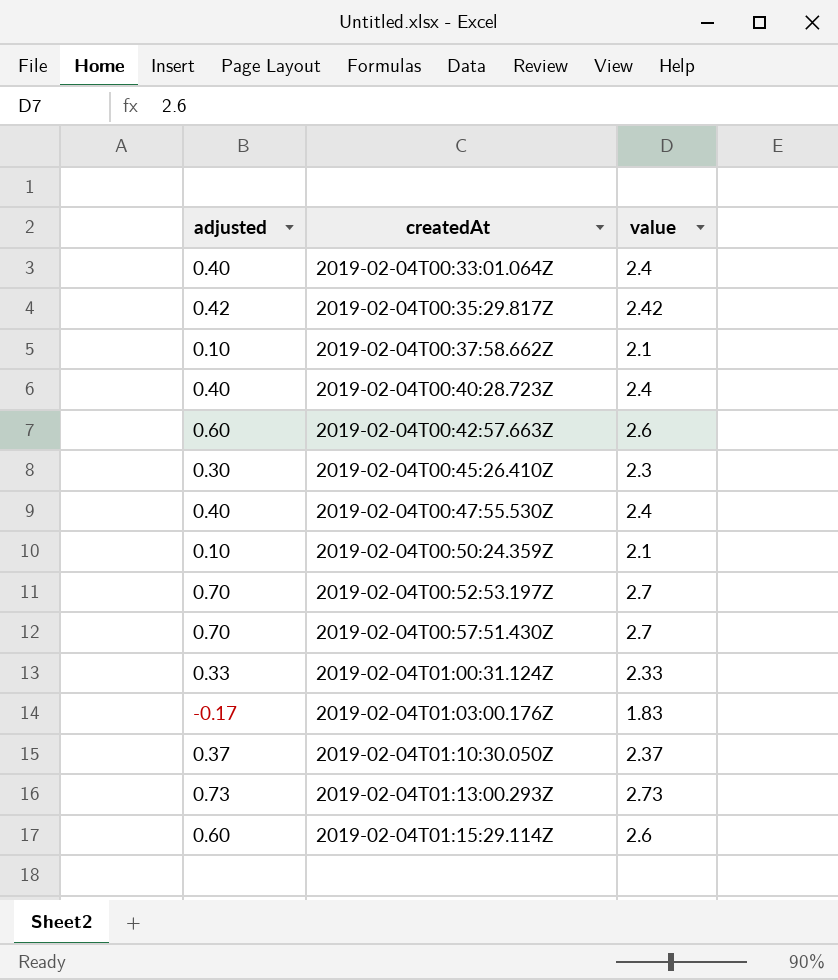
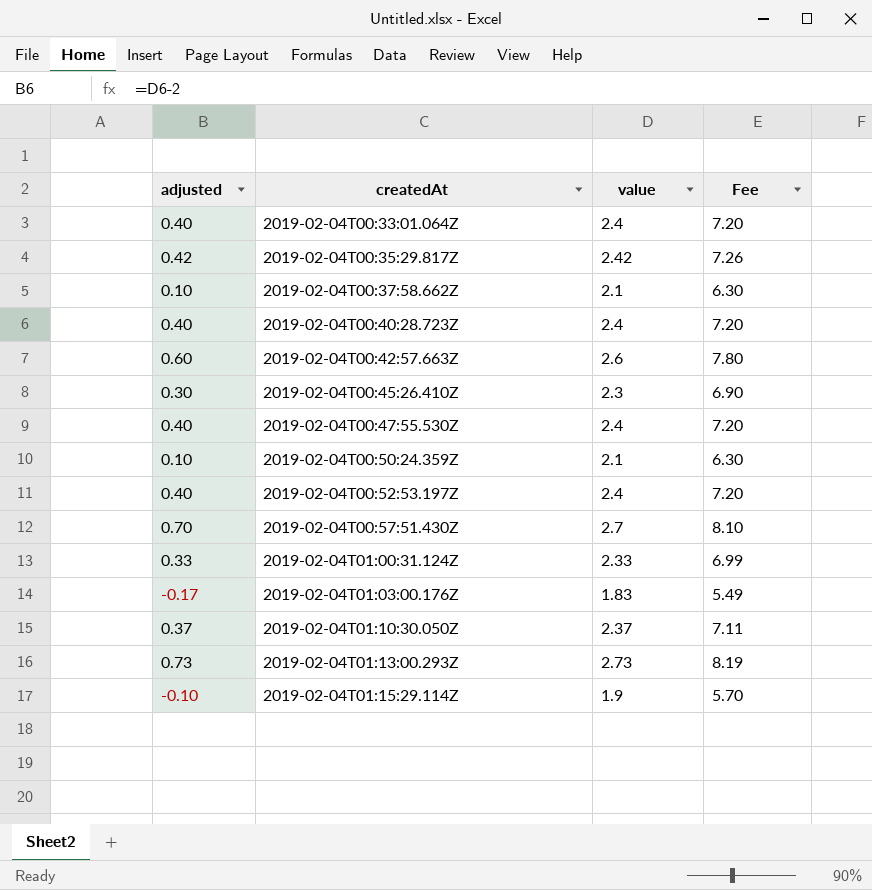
column Fee | formula: none -> [value] * 3
2019-02-04T00:52:53.197Z | adjusted: 0.70 -> 0.40
2019-02-04T00:52:53.197Z | value: 2.7 -> 2.4
2019-02-04T01:15:29.114Z | adjusted: 0.60 -> -0.10
2019-02-04T01:15:29.114Z | value: 2.6 -> 1.9

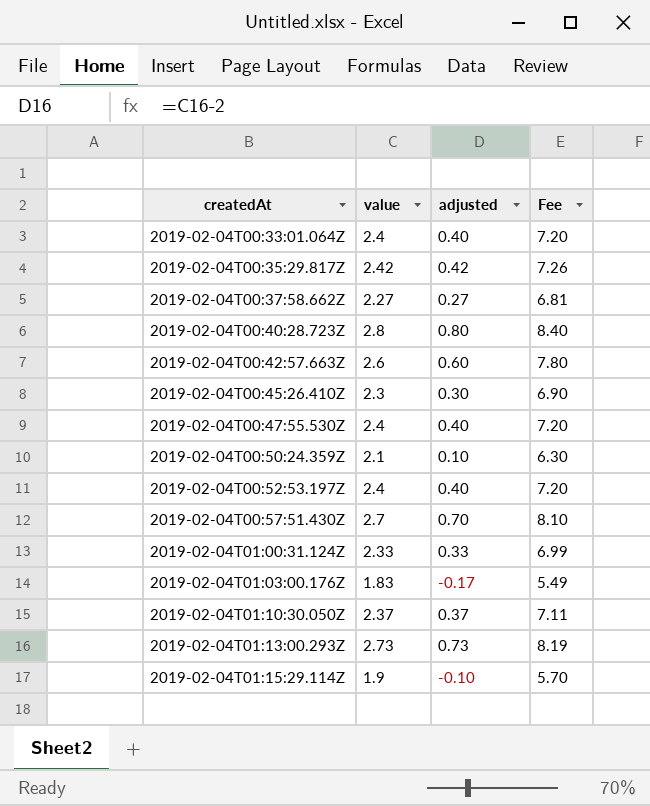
column adjusted | position: 1 -> 3
2019-02-04T00:37:58.662Z | value: 2.1 -> 2.27
2019-02-04T00:37:58.662Z | adjusted: 0.10 -> 0.27
2019-02-04T00:37:58.662Z | Fee: 6.30 -> 6.81
2019-02-04T00:40:28.723Z | value: 2.4 -> 2.8
2019-02-04T00:40:28.723Z | adjusted: 0.40 -> 0.80
2019-02-04T00:40:28.723Z | Fee: 7.20 -> 8.40

